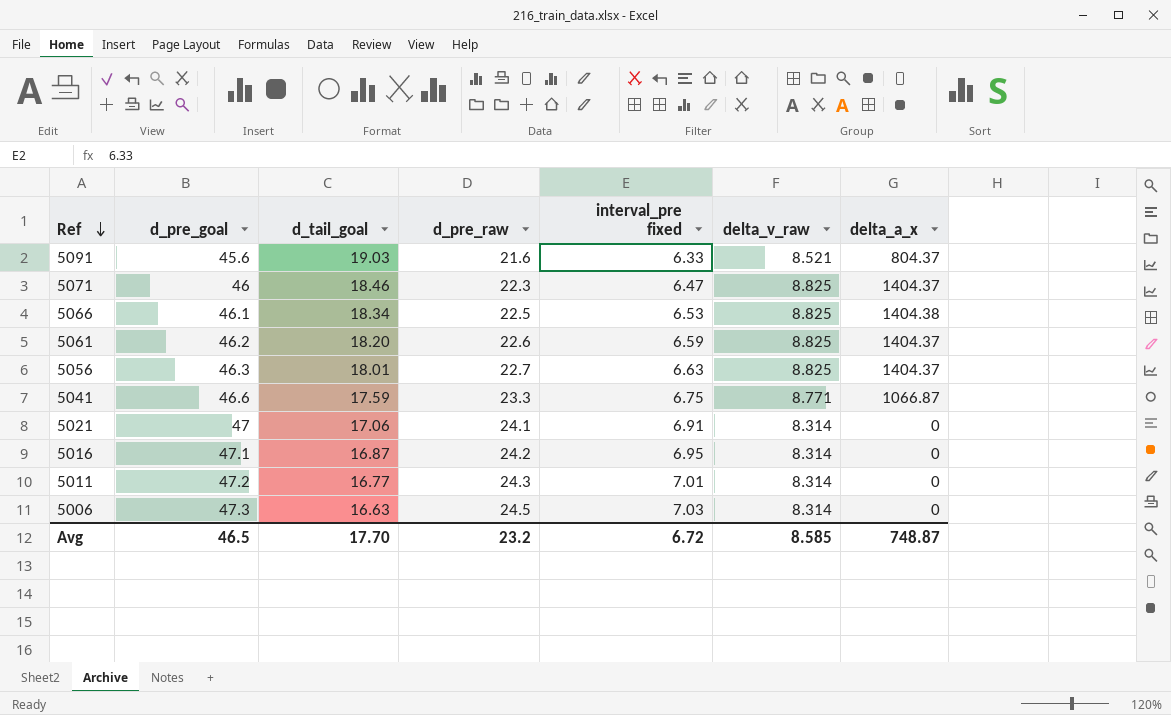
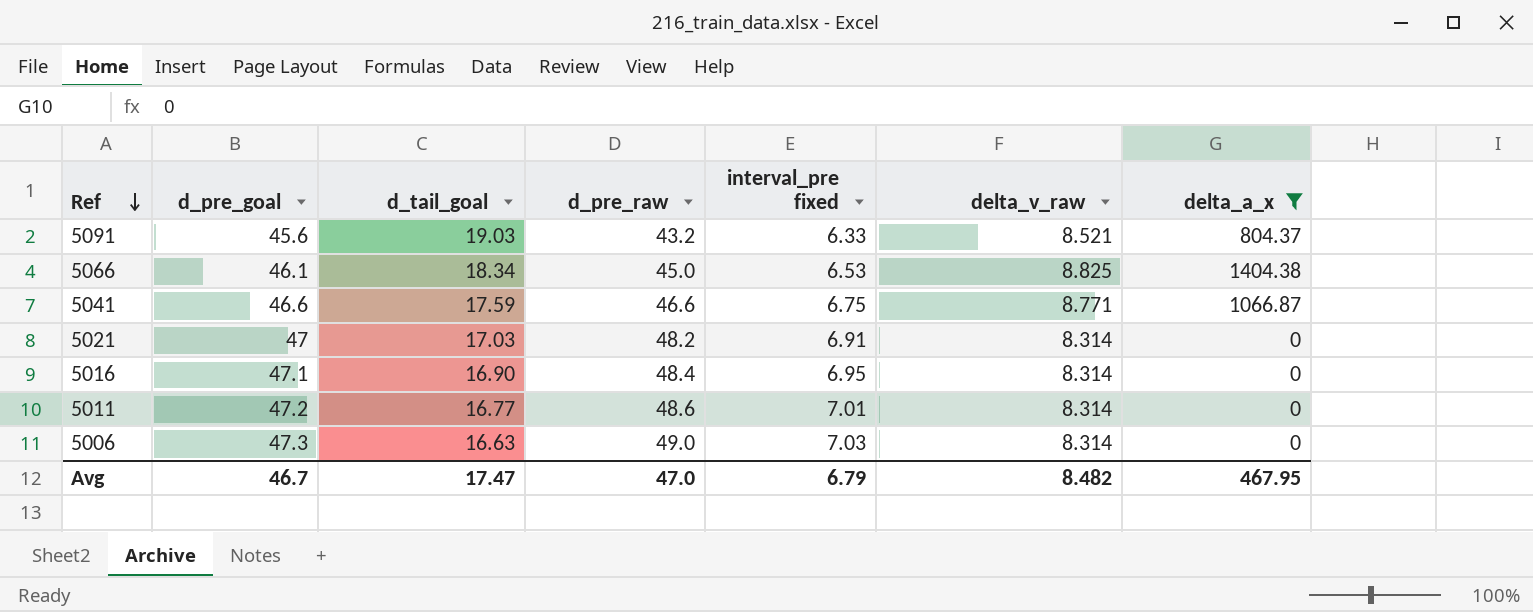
filter: none -> delta_a_x != 1404.37
5091 | d_pre_raw: 21.6 -> 43.2
5066 | d_pre_raw: 22.5 -> 45.0
5041 | d_pre_raw: 23.3 -> 46.6
5021 | d_tail_goal: 17.06 -> 17.03
5021 | d_pre_raw: 24.1 -> 48.2
5016 | d_tail_goal: 16.87 -> 16.90
5016 | d_pre_raw: 24.2 -> 48.4
5011 | d_pre_raw: 24.3 -> 48.6
5006 | d_pre_raw: 24.5 -> 49.0
Avg | d_pre_goal: 46.5 -> 46.7
Avg | d_tail_goal: 17.70 -> 17.47
Avg | d_pre_raw: 23.2 -> 47.0
Avg | interval_pre fixed: 6.72 -> 6.79
Avg | delta_v_raw: 8.585 -> 8.482
Avg | delta_a_x: 748.87 -> 467.95

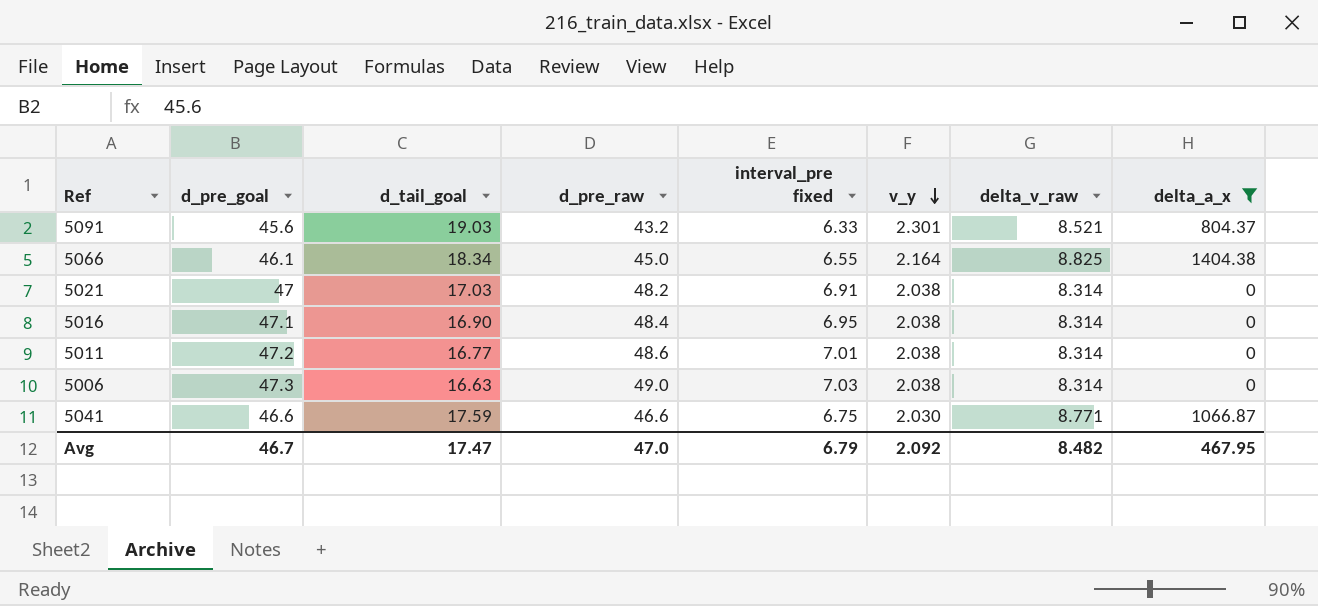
row order: Ref descending -> v_y descending
column v_y | position: none -> 6
5066 | interval_pre fixed: 6.53 -> 6.55

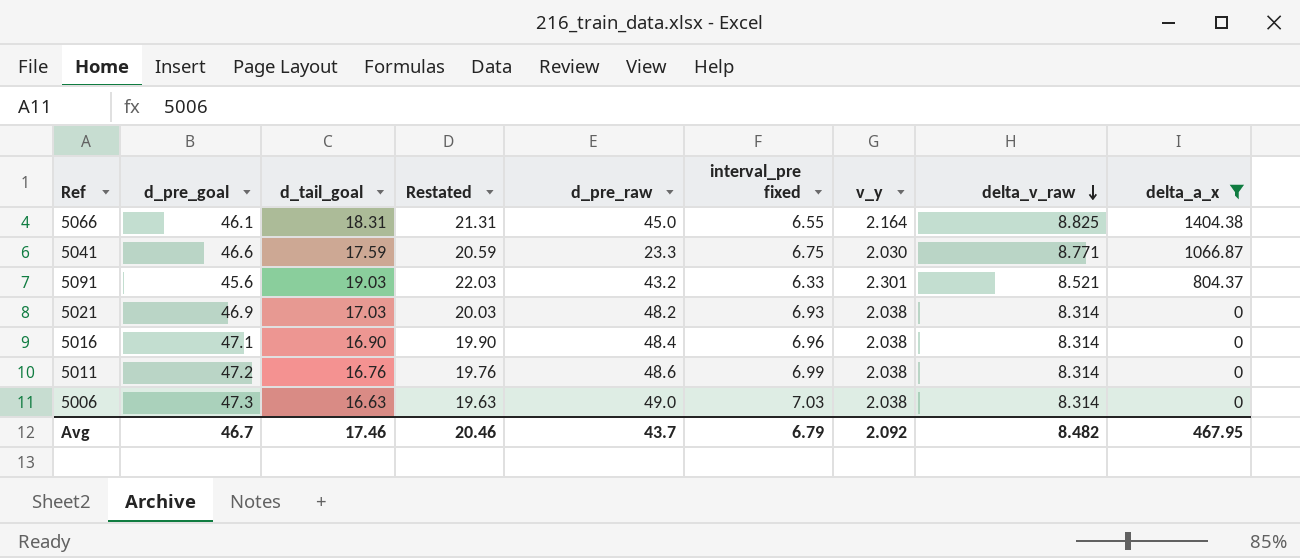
row order: v_y descending -> delta_v_raw descending
column Restated | formula: none -> [d_tail_goal] + 3
5066 | d_tail_goal: 18.34 -> 18.31
5041 | d_pre_raw: 46.6 -> 23.3
5021 | d_pre_goal: 47 -> 46.9
5021 | interval_pre fixed: 6.91 -> 6.93
5016 | interval_pre fixed: 6.95 -> 6.96
5011 | d_tail_goal: 16.77 -> 16.76
5011 | interval_pre fixed: 7.01 -> 6.99
Avg | d_tail_goal: 17.47 -> 17.46
Avg | d_pre_raw: 47.0 -> 43.7

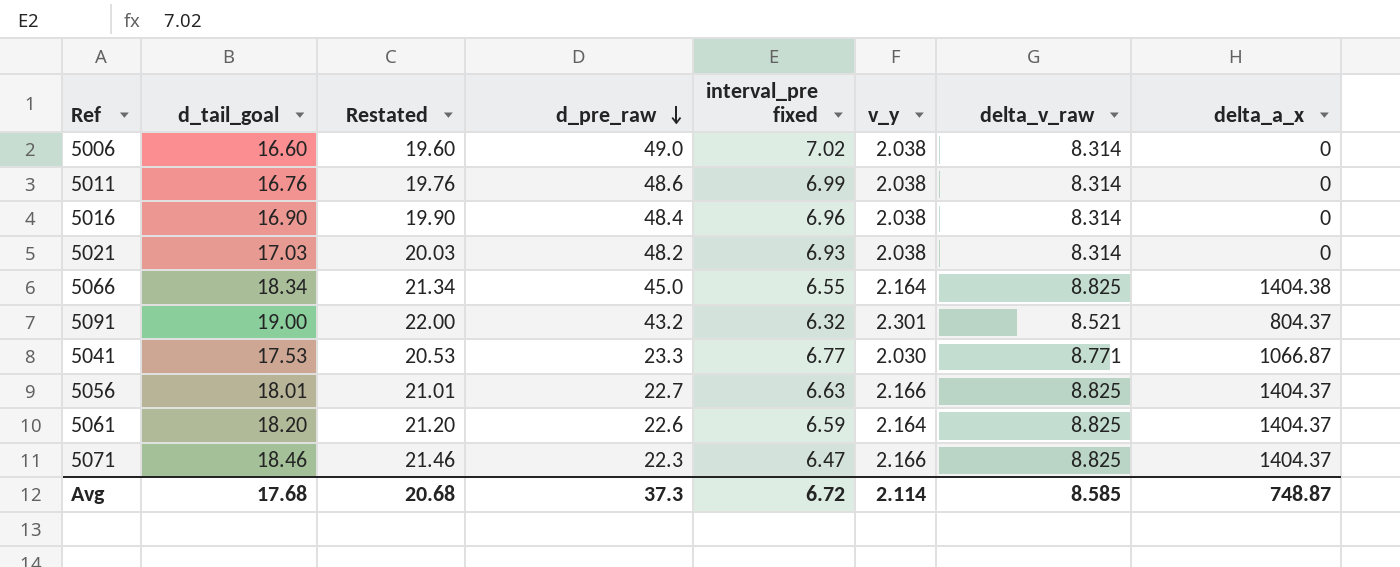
filter: delta_a_x != 1404.37 -> none
row order: delta_v_raw descending -> d_pre_raw descending
column d_pre_goal | position: 2 -> none
5006 | d_tail_goal: 16.63 -> 16.60
5006 | Restated: 19.63 -> 19.60
5006 | interval_pre fixed: 7.03 -> 7.02
5066 | d_tail_goal: 18.31 -> 18.34
5066 | Restated: 21.31 -> 21.34
5091 | d_tail_goal: 19.03 -> 19.00
5091 | Restated: 22.03 -> 22.00
5091 | interval_pre fixed: 6.33 -> 6.32
5041 | d_tail_goal: 17.59 -> 17.53
5041 | Restated: 20.59 -> 20.53
5041 | interval_pre fixed: 6.75 -> 6.77
Avg | d_tail_goal: 17.46 -> 17.68
Avg | Restated: 20.46 -> 20.68
Avg | d_pre_raw: 43.7 -> 37.3
Avg | interval_pre fixed: 6.79 -> 6.72
Avg | v_y: 2.092 -> 2.114
Avg | delta_v_raw: 8.482 -> 8.585
Avg | delta_a_x: 467.95 -> 748.87

